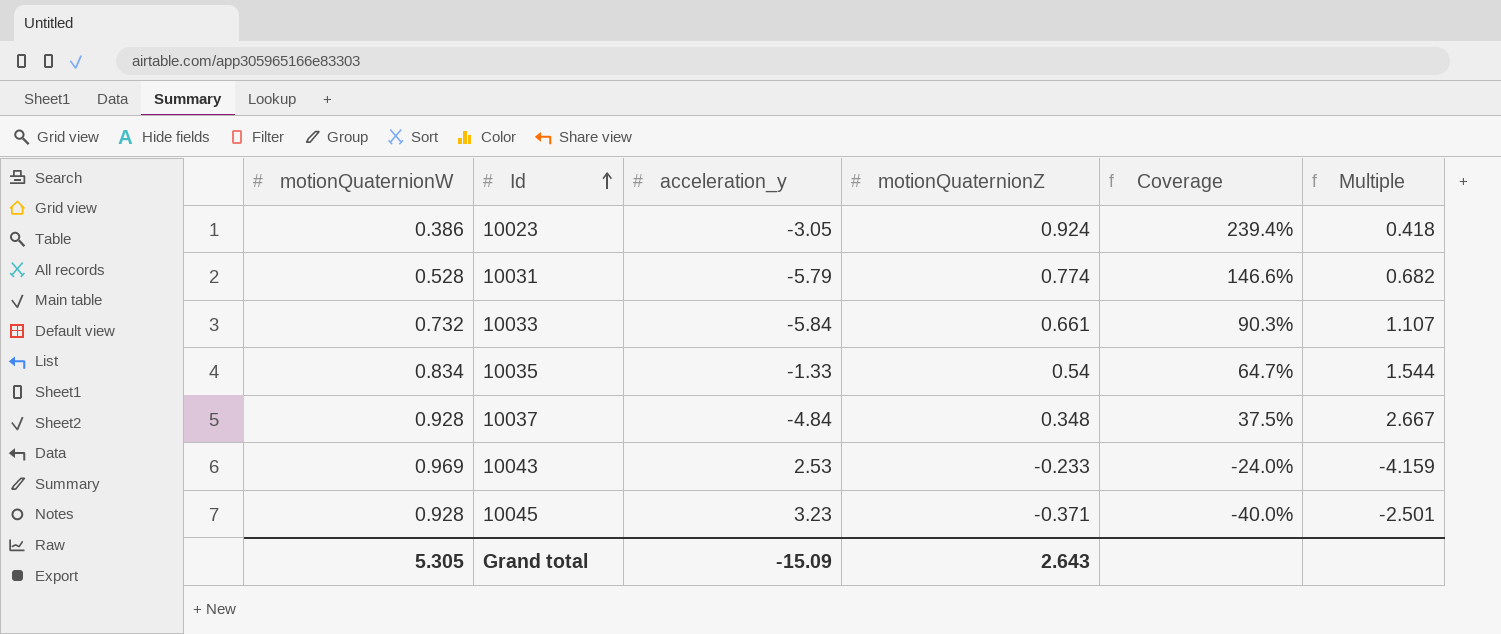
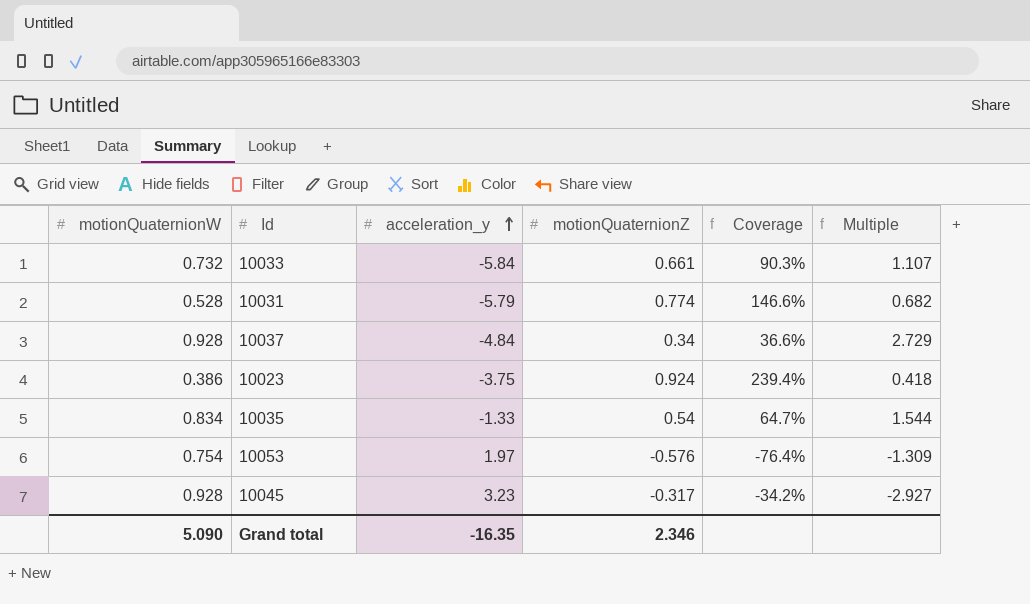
row order: Id ascending -> acceleration_y ascending
row 10043: 0.969 | 2.53 | -0.233 | -24.0% | -4.159 -> none
10037 | motionQuaternionZ: 0.348 -> 0.34
10037 | Coverage: 37.5% -> 36.6%
10037 | Multiple: 2.667 -> 2.729
10023 | acceleration_y: -3.05 -> -3.75
row 10053: none -> 0.754 | 1.97 | -0.576 | -76.4% | -1.309
10045 | motionQuaternionZ: -0.371 -> -0.317
10045 | Coverage: -40.0% -> -34.2%
10045 | Multiple: -2.501 -> -2.927
Grand total | motionQuaternionW: 5.305 -> 5.090
Grand total | acceleration_y: -15.09 -> -16.35
Grand total | motionQuaternionZ: 2.643 -> 2.346

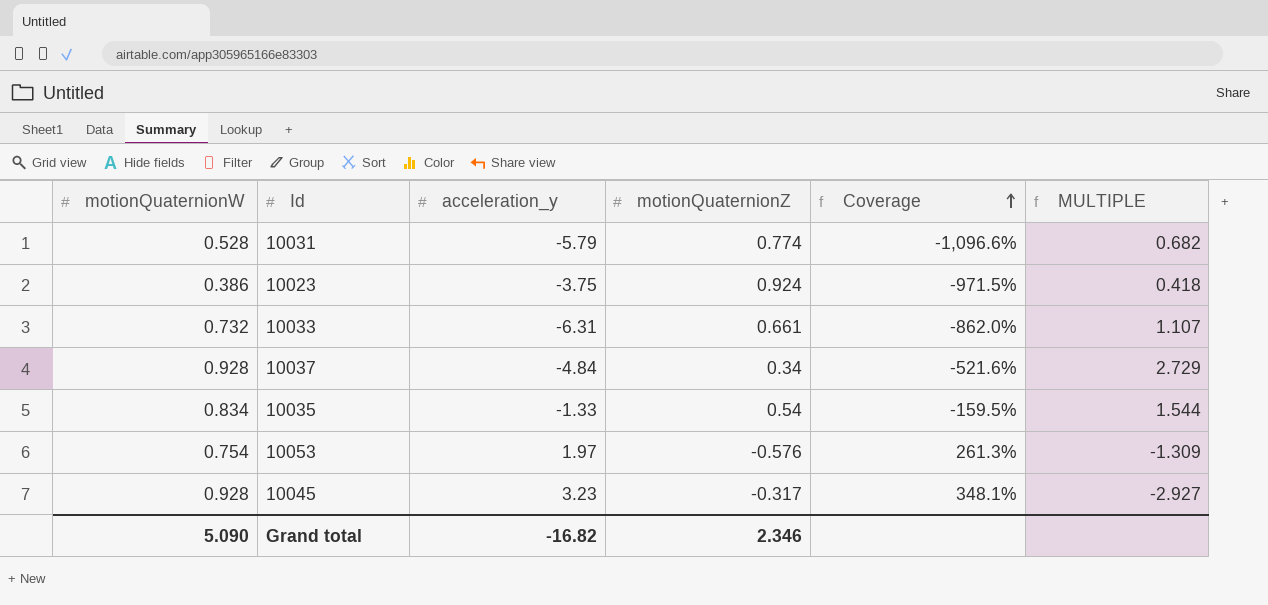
row order: acceleration_y ascending -> Coverage ascending
column Coverage | formula: [motionQuaternionZ] / [motionQuaternionW] -> [acceleration_y] / [motionQuaternionW]
column name: Multiple -> MULTIPLE
10033 | acceleration_y: -5.84 -> -6.31
Grand total | acceleration_y: -16.35 -> -16.82

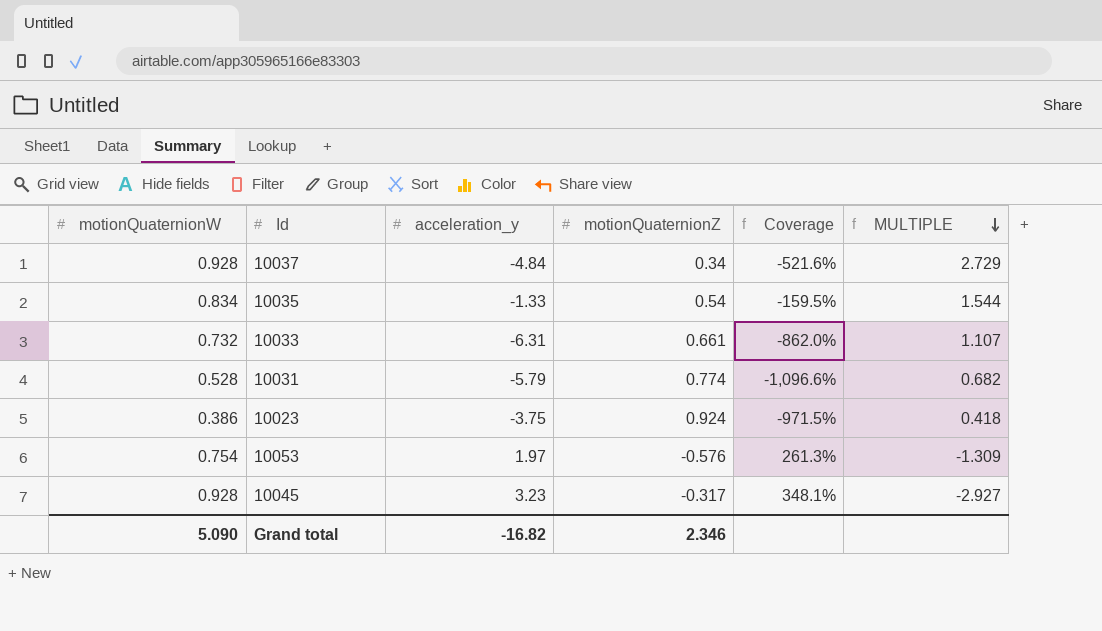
row order: Coverage ascending -> MULTIPLE descending

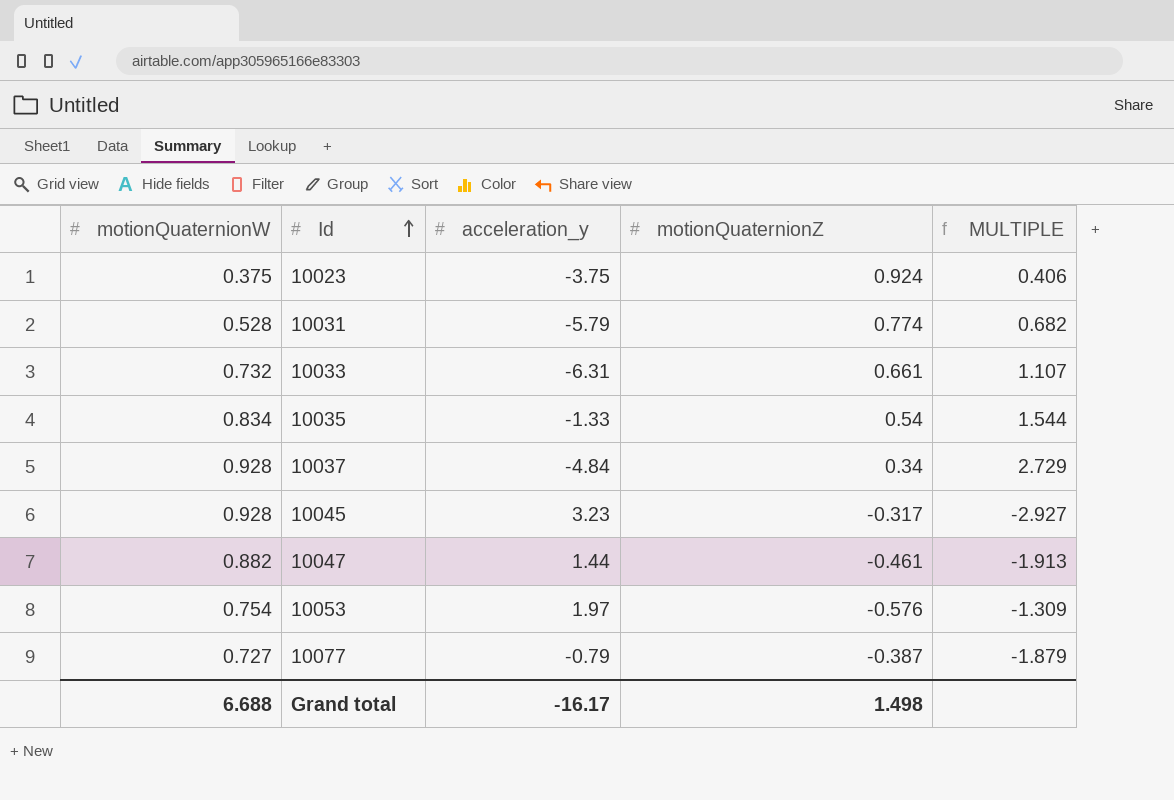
row order: MULTIPLE descending -> Id ascending
column Coverage | formula: [acceleration_y] / [motionQuaternionW] -> none
10023 | motionQuaternionW: 0.386 -> 0.375
10023 | MULTIPLE: 0.418 -> 0.406
row 10047: none -> 0.882 | 1.44 | -0.461 | -1.913
row 10077: none -> 0.727 | -0.79 | -0.387 | -1.879
Grand total | motionQuaternionW: 5.090 -> 6.688
Grand total | acceleration_y: -16.82 -> -16.17
Grand total | motionQuaternionZ: 2.346 -> 1.498

